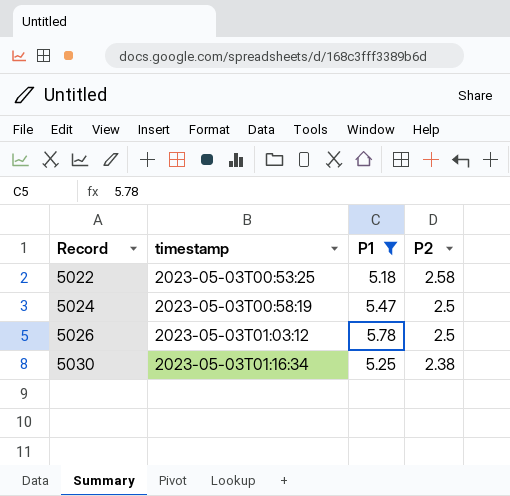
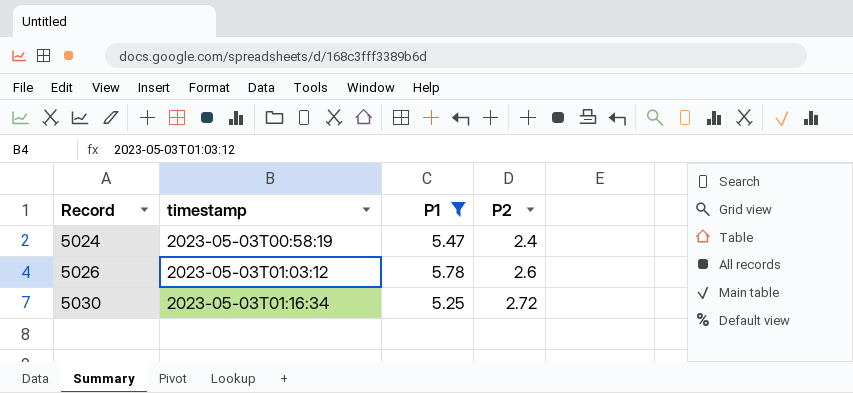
row 5022: 2023-05-03T00:53:25 | 5.18 | 2.58 -> none
5024 | P2: 2.5 -> 2.4
5026 | P2: 2.5 -> 2.6
5030 | P2: 2.38 -> 2.72

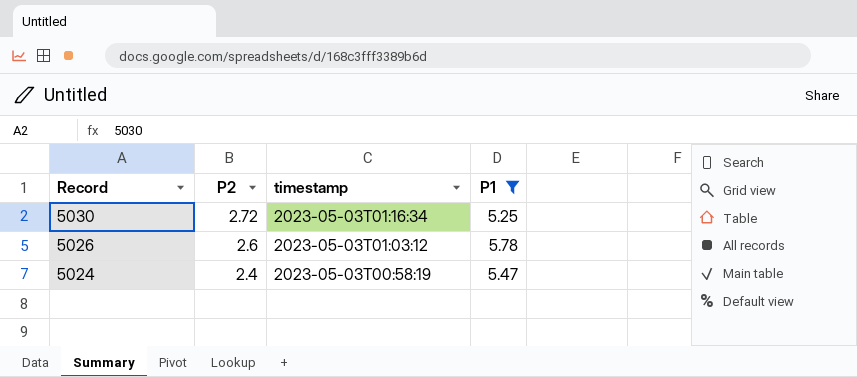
row order: Record ascending -> Record descending
column P2 | position: 4 -> 2

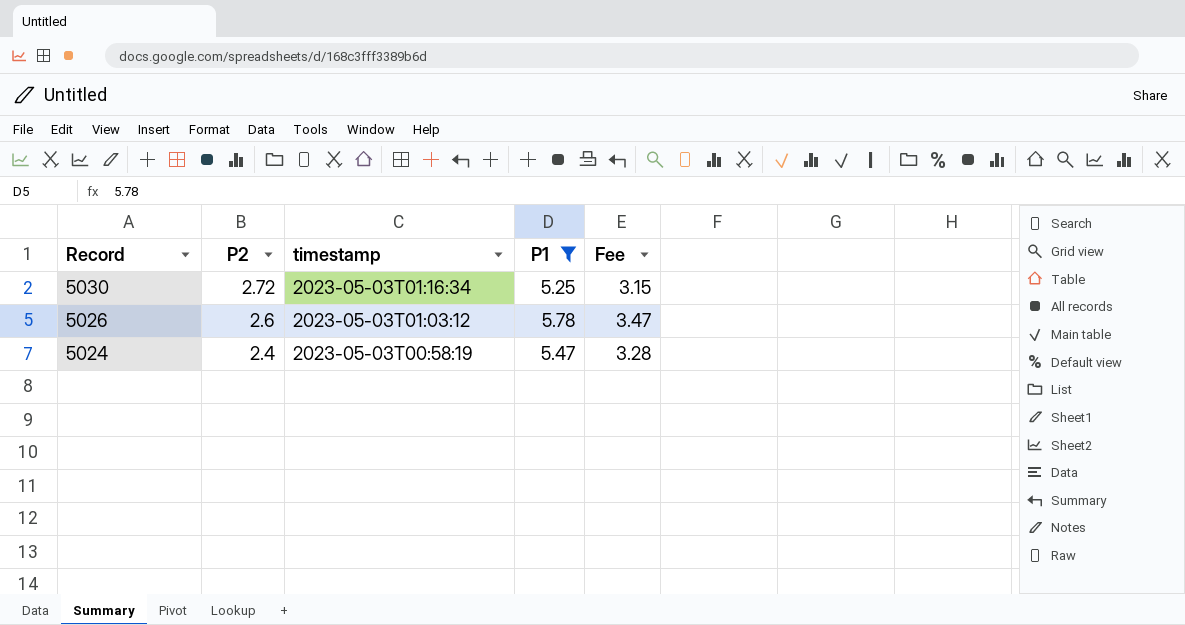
column Fee | formula: none -> [P1] * 0.6

